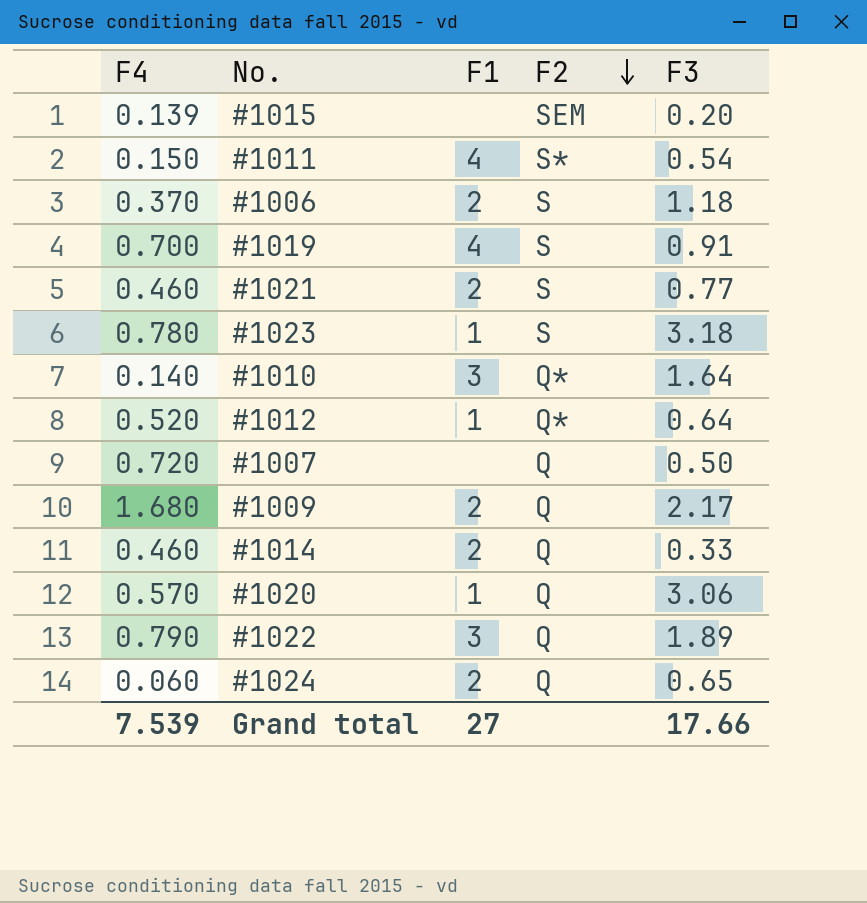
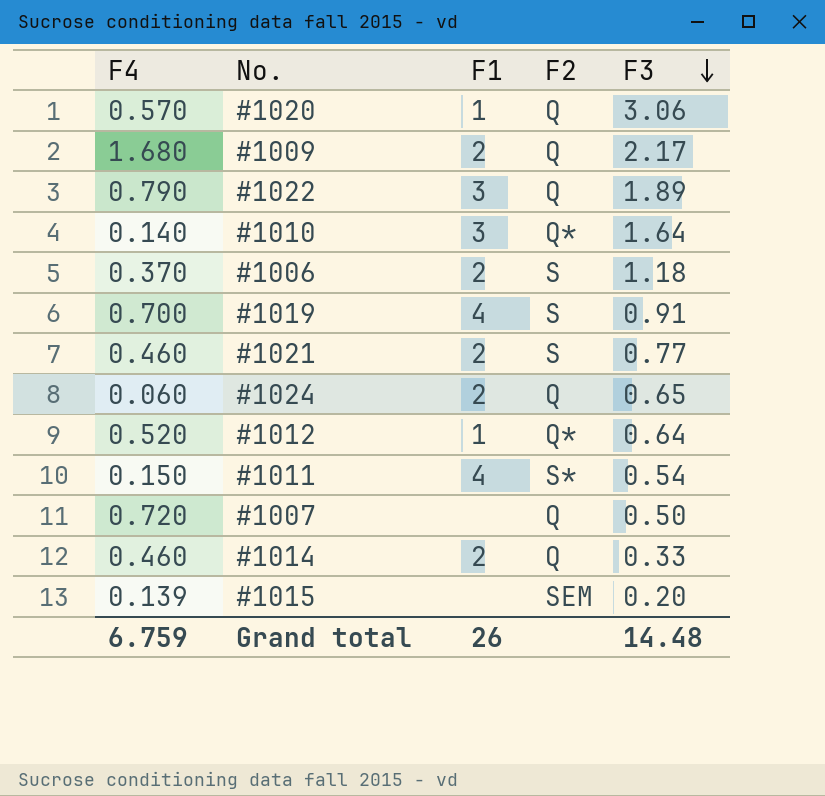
row order: F2 descending -> F3 descending
row #1023: 0.780 | 1 | S | 3.18 -> none
Grand total | F4: 7.539 -> 6.759
Grand total | F1: 27 -> 26
Grand total | F3: 17.66 -> 14.48

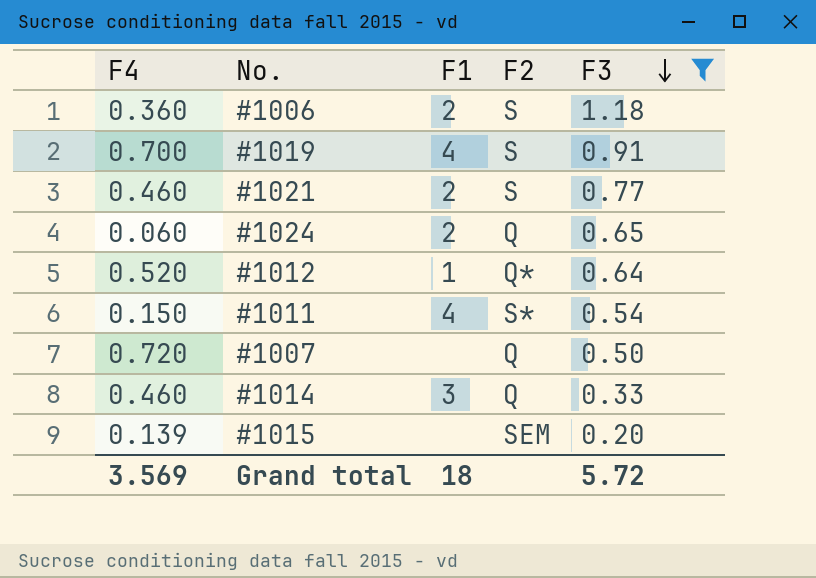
filter: none -> F3 <= 1.18
#1006 | F4: 0.370 -> 0.360
#1014 | F1: 2 -> 3
Grand total | F4: 6.759 -> 3.569
Grand total | F1: 26 -> 18
Grand total | F3: 14.48 -> 5.72

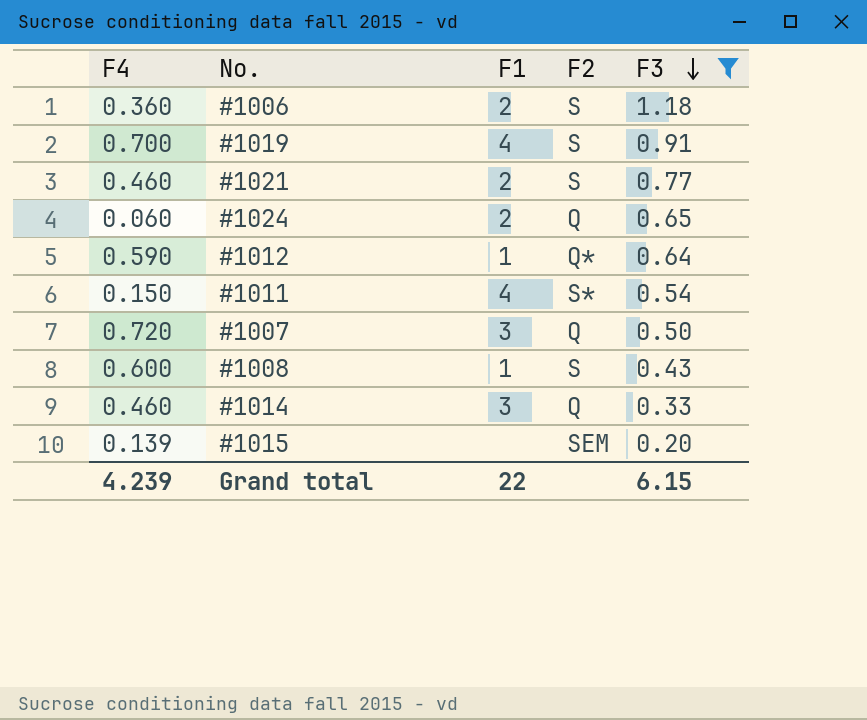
#1012 | F4: 0.520 -> 0.590
#1007 | F1: none -> 3
row #1008: none -> 0.600 | 1 | S | 0.43
Grand total | F4: 3.569 -> 4.239
Grand total | F1: 18 -> 22
Grand total | F3: 5.72 -> 6.15

